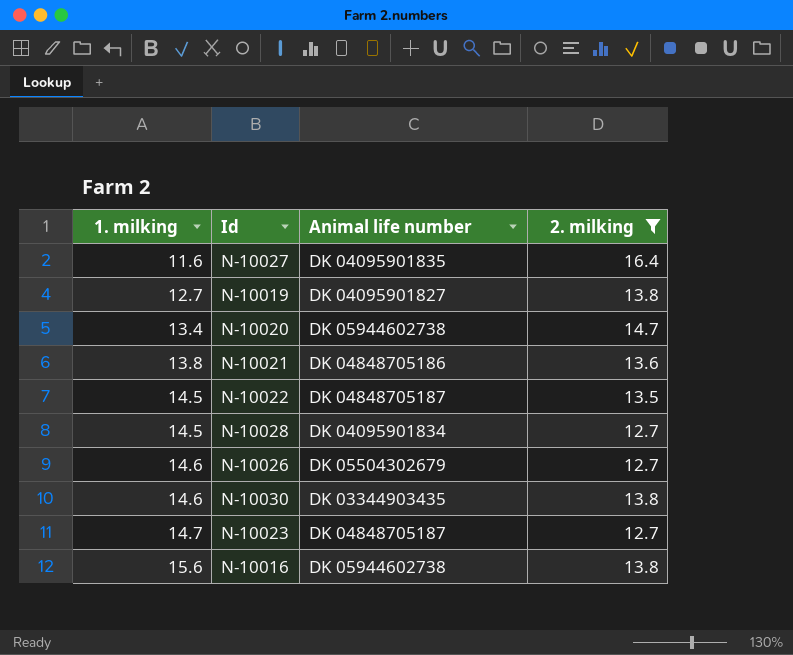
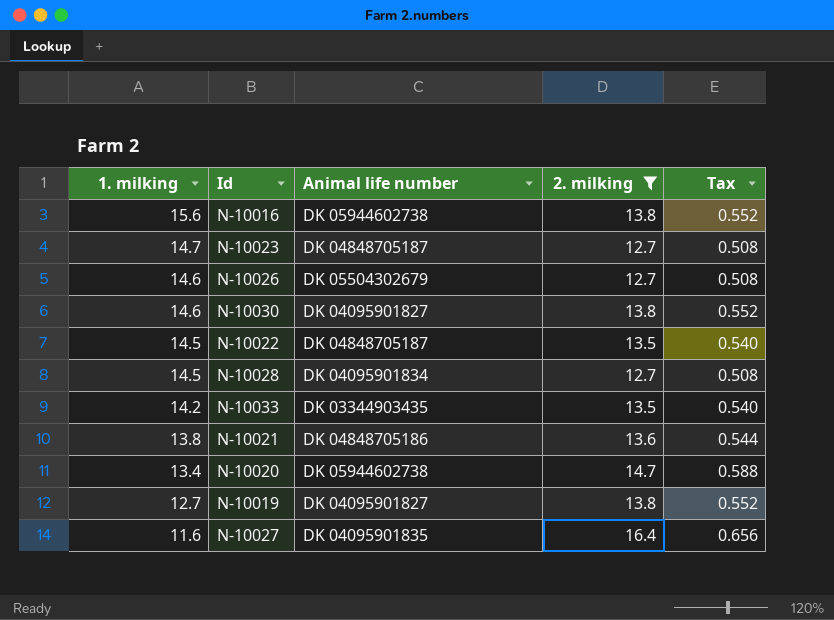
row order: 1. milking ascending -> 1. milking descending
column Tax | formula: none -> [2. milking] * 0.04
N-10030 | Animal life number: DK 03344903435 -> DK 04095901827
row N-10033: none -> 14.2 | DK 03344903435 | 13.5 | 0.540

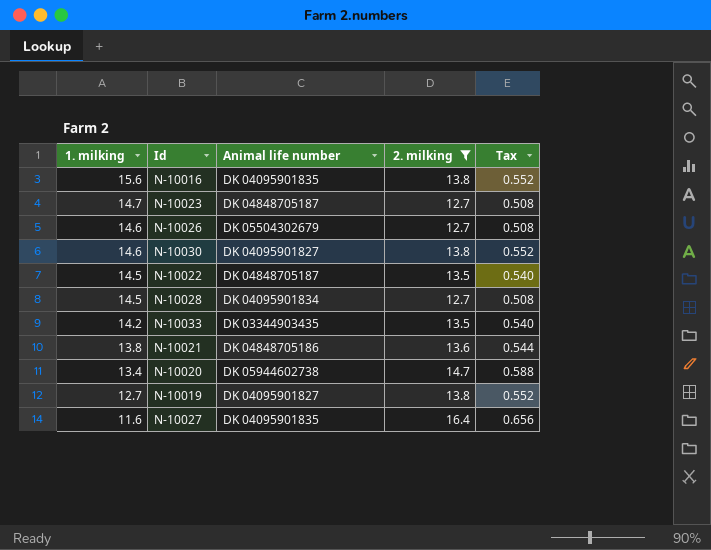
N-10016 | Animal life number: DK 05944602738 -> DK 04095901835

